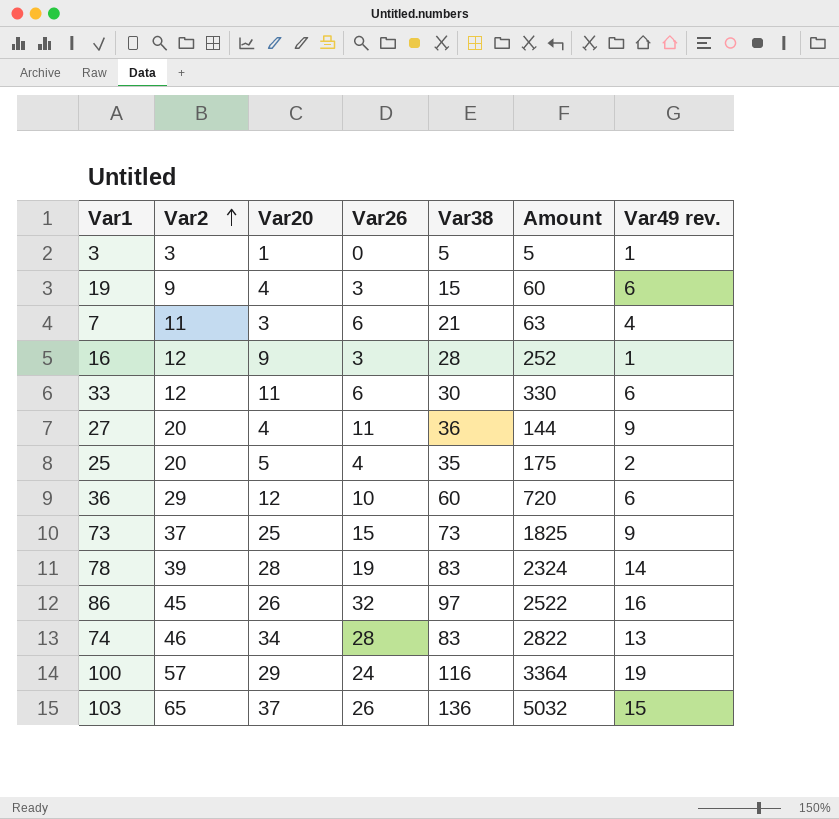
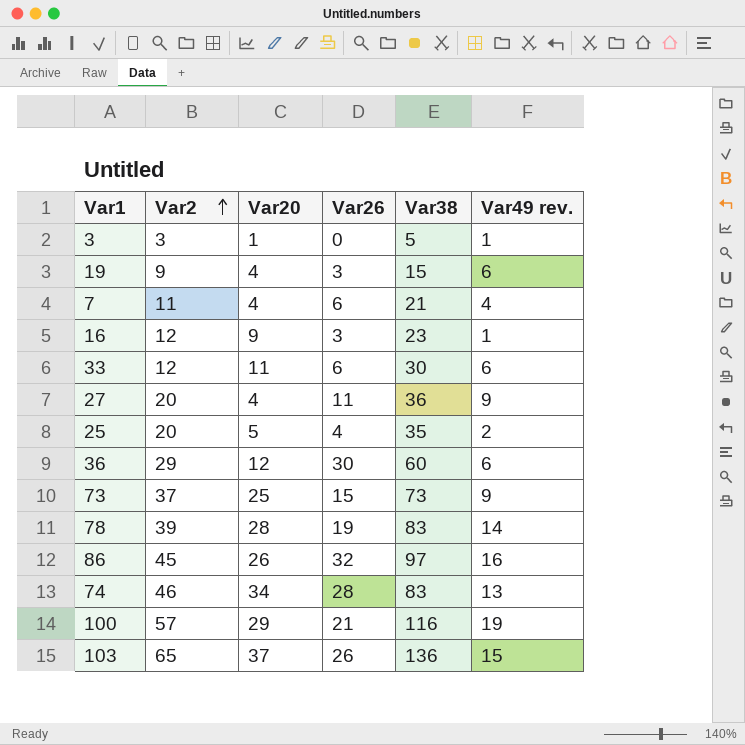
column Amount | formula: [Var20] * [Var38] -> none
7 | Var20: 3 -> 4
16 | Var38: 28 -> 23
36 | Var26: 10 -> 30
100 | Var26: 24 -> 21

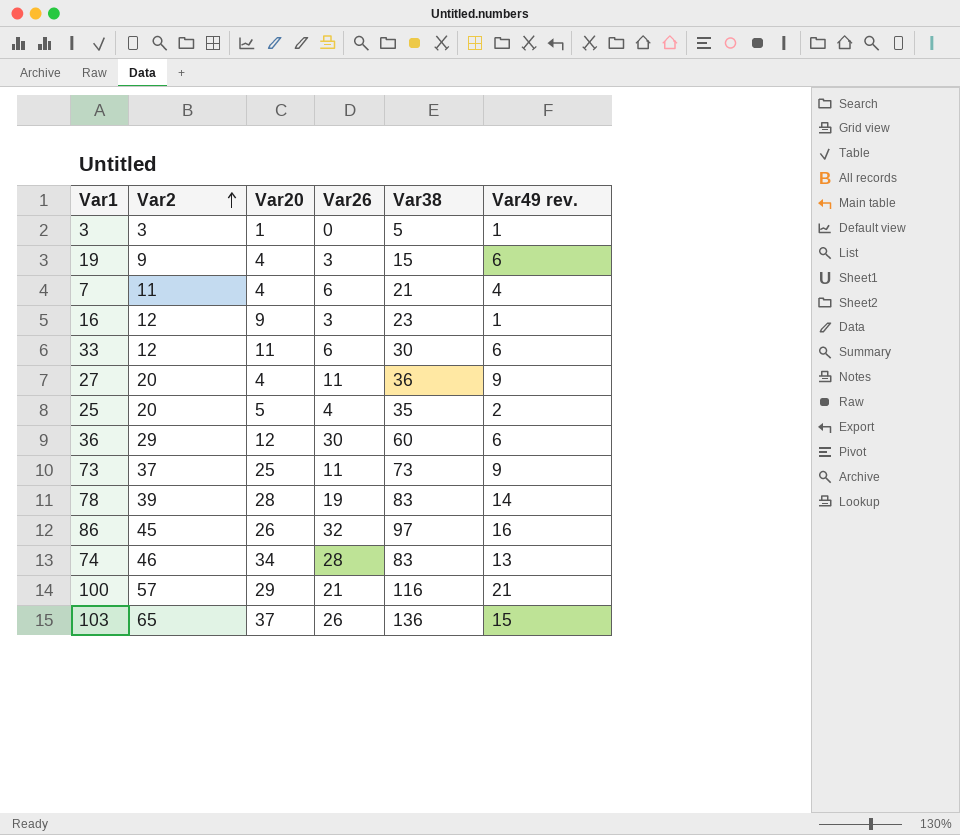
73 | Var26: 15 -> 11
100 | Var49 rev.: 19 -> 21

